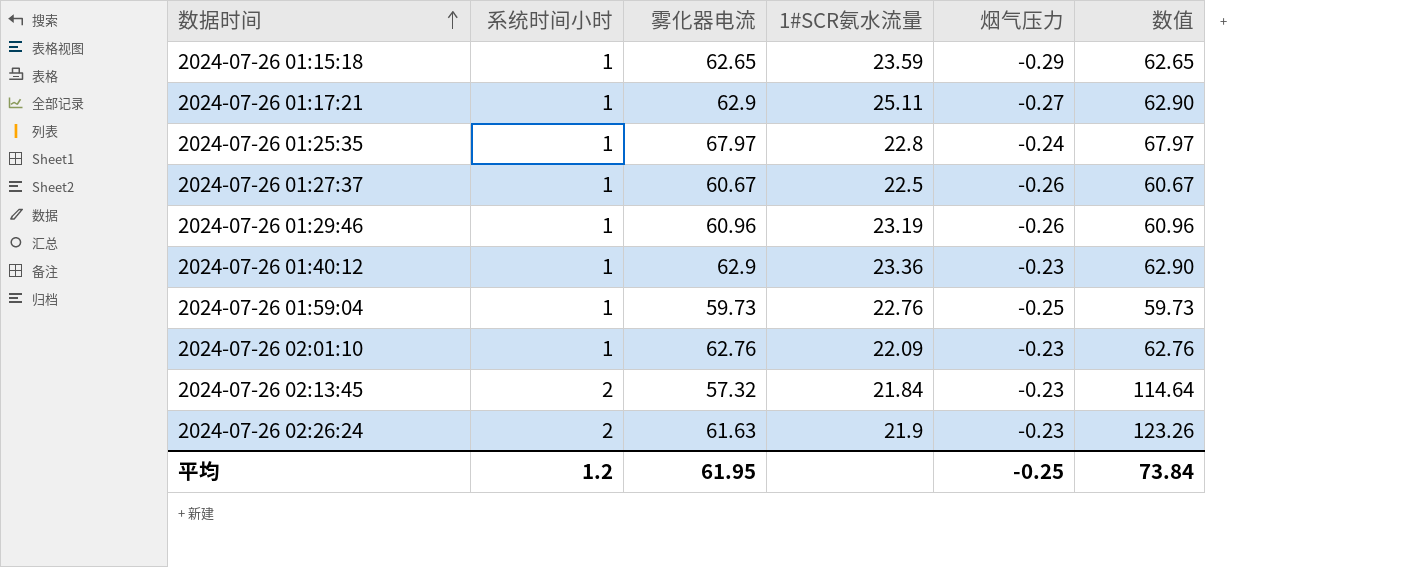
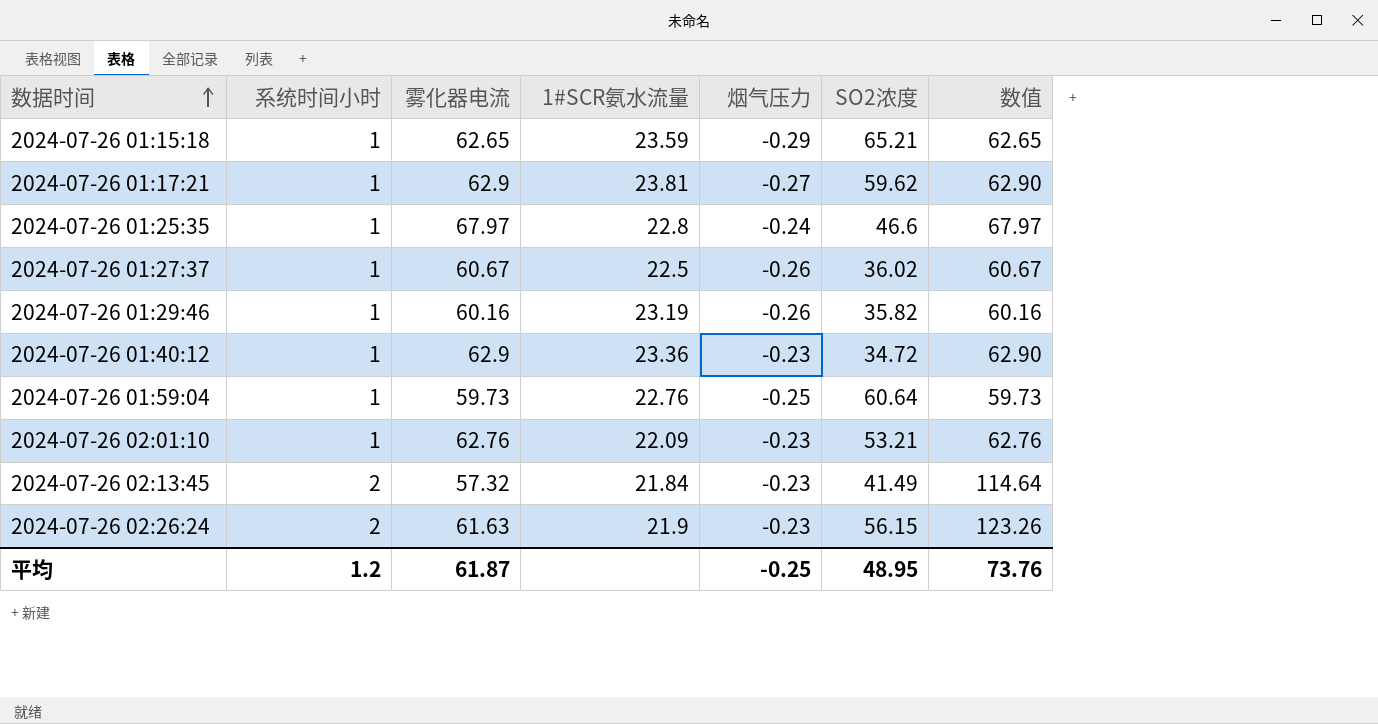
column SO2浓度 | position: none -> 6
2024-07-26 01:17:21 | 1#SCR氨水流量: 25.11 -> 23.81
2024-07-26 01:29:46 | 雾化器电流: 60.96 -> 60.16
2024-07-26 01:29:46 | 数值: 60.96 -> 60.16
平均 | 雾化器电流: 61.95 -> 61.87
平均 | 数值: 73.84 -> 73.76

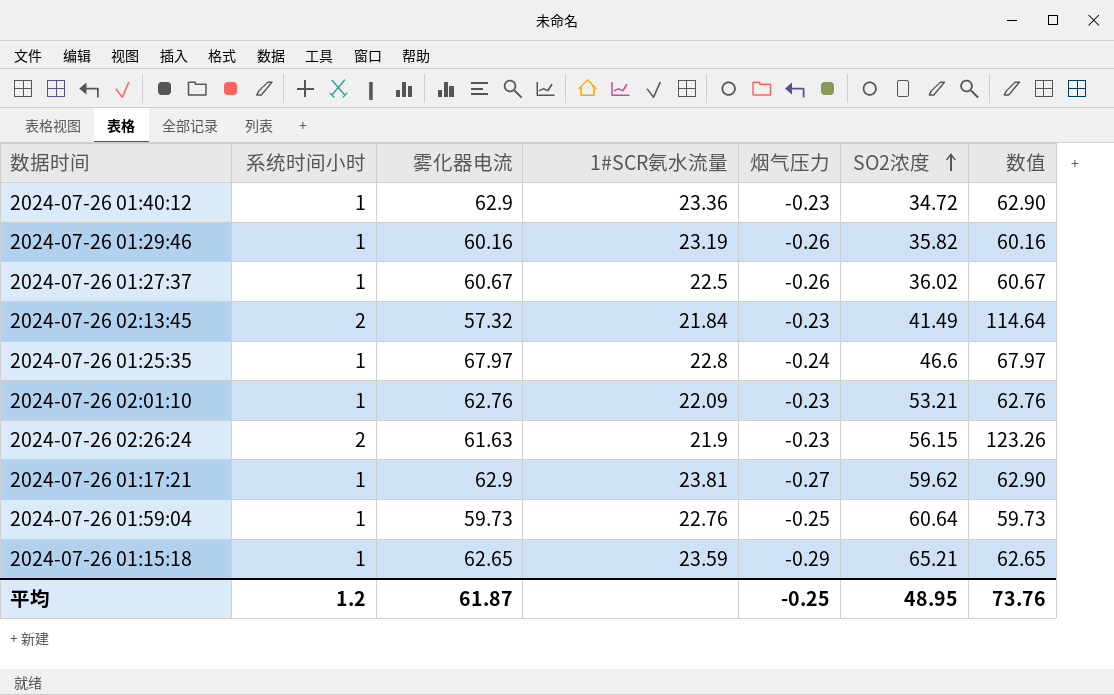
row order: 数据时间 ascending -> SO2浓度 ascending

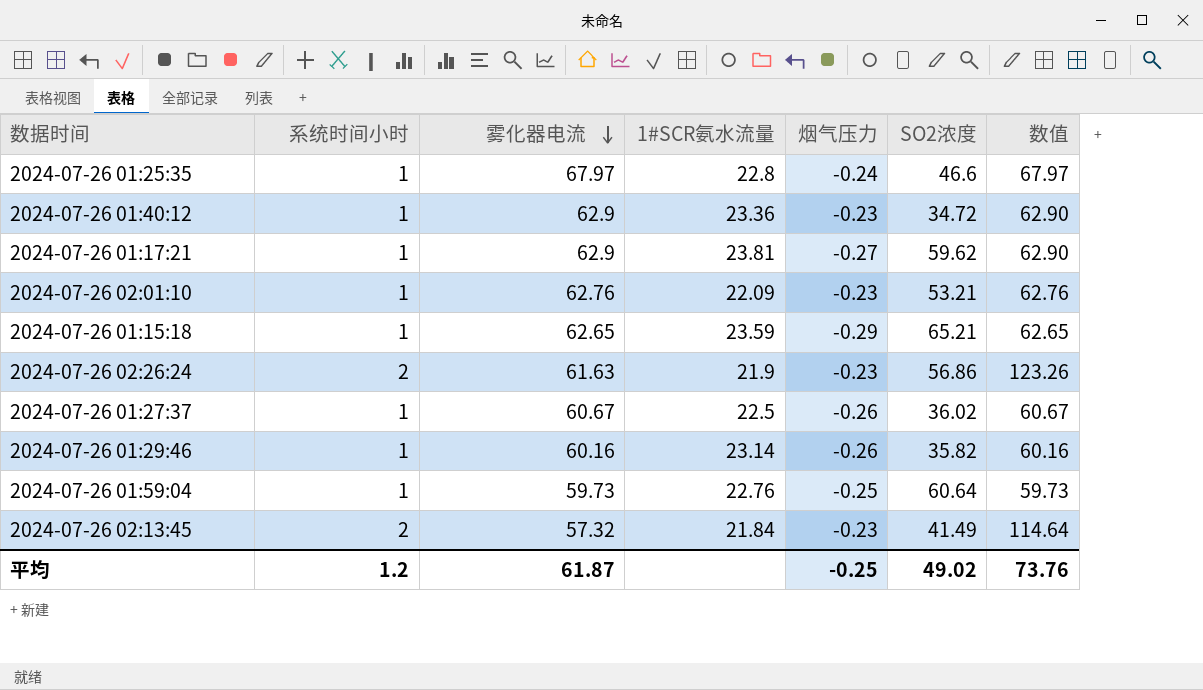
row order: SO2浓度 ascending -> 雾化器电流 descending
2024-07-26 02:26:24 | SO2浓度: 56.15 -> 56.86
2024-07-26 01:29:46 | 1#SCR氨水流量: 23.19 -> 23.14
平均 | SO2浓度: 48.95 -> 49.02

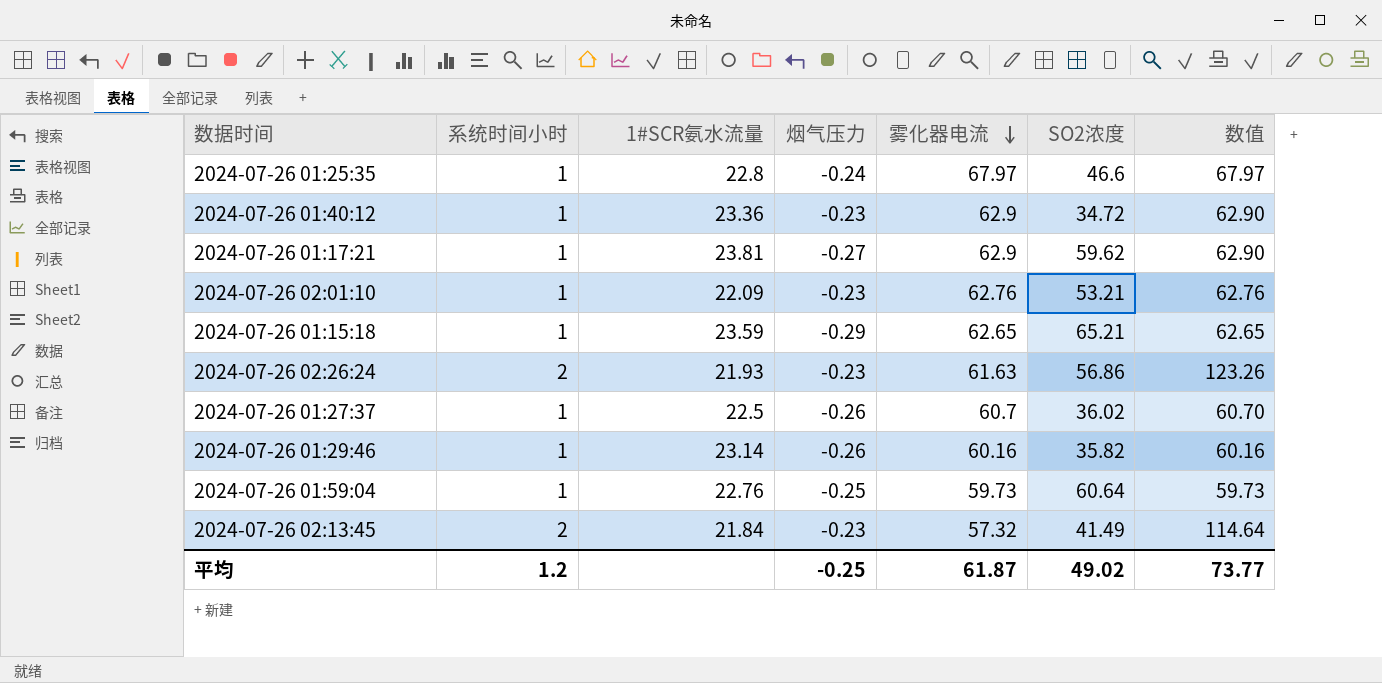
column 雾化器电流 | position: 3 -> 5
2024-07-26 02:26:24 | 1#SCR氨水流量: 21.9 -> 21.93
2024-07-26 01:27:37 | 雾化器电流: 60.67 -> 60.7
2024-07-26 01:27:37 | 数值: 60.67 -> 60.70
平均 | 数值: 73.76 -> 73.77

